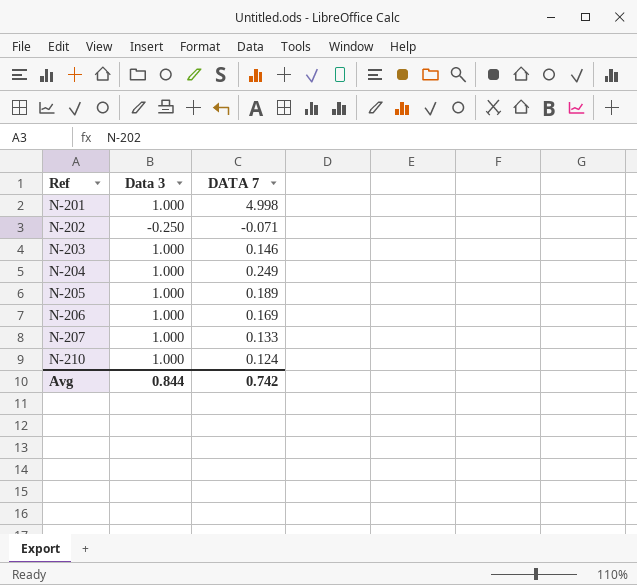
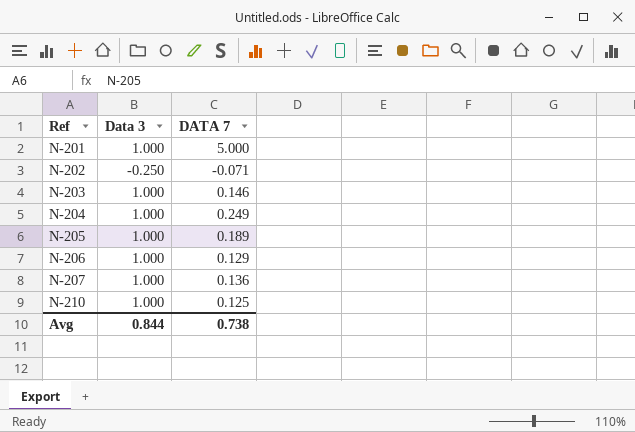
N-201 | DATA 7: 4.998 -> 5.000
N-206 | DATA 7: 0.169 -> 0.129
N-207 | DATA 7: 0.133 -> 0.136
N-210 | DATA 7: 0.124 -> 0.125
Avg | DATA 7: 0.742 -> 0.738

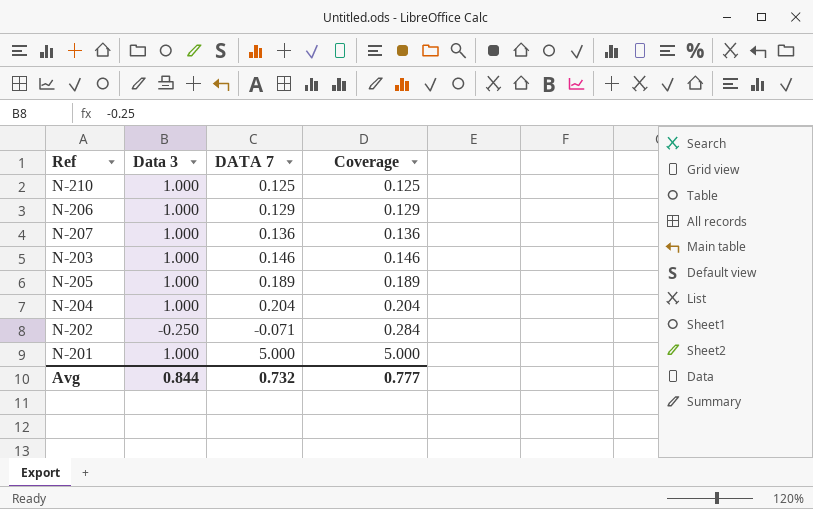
row order: Ref ascending -> Coverage ascending
column Coverage | formula: none -> [DATA 7] / [Data 3]
N-204 | DATA 7: 0.249 -> 0.204
Avg | DATA 7: 0.738 -> 0.732

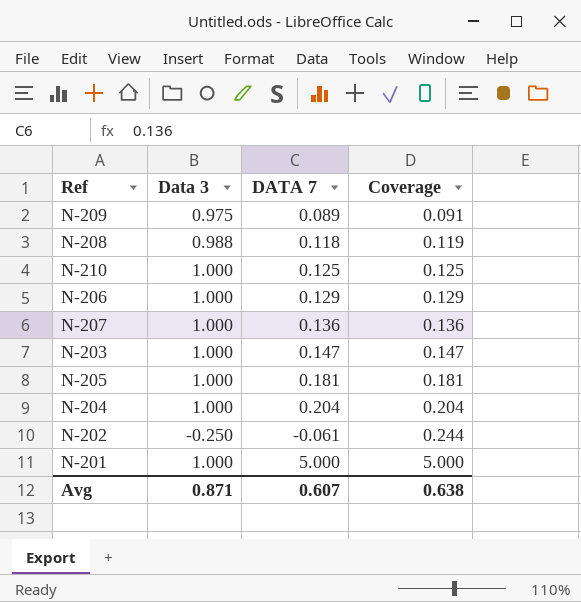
row N-209: none -> 0.975 | 0.089 | 0.091
row N-208: none -> 0.988 | 0.118 | 0.119
N-203 | DATA 7: 0.146 -> 0.147
N-203 | Coverage: 0.146 -> 0.147
N-205 | DATA 7: 0.189 -> 0.181
N-205 | Coverage: 0.189 -> 0.181
N-202 | DATA 7: -0.071 -> -0.061
N-202 | Coverage: 0.284 -> 0.244
Avg | Data 3: 0.844 -> 0.871
Avg | DATA 7: 0.732 -> 0.607
Avg | Coverage: 0.777 -> 0.638

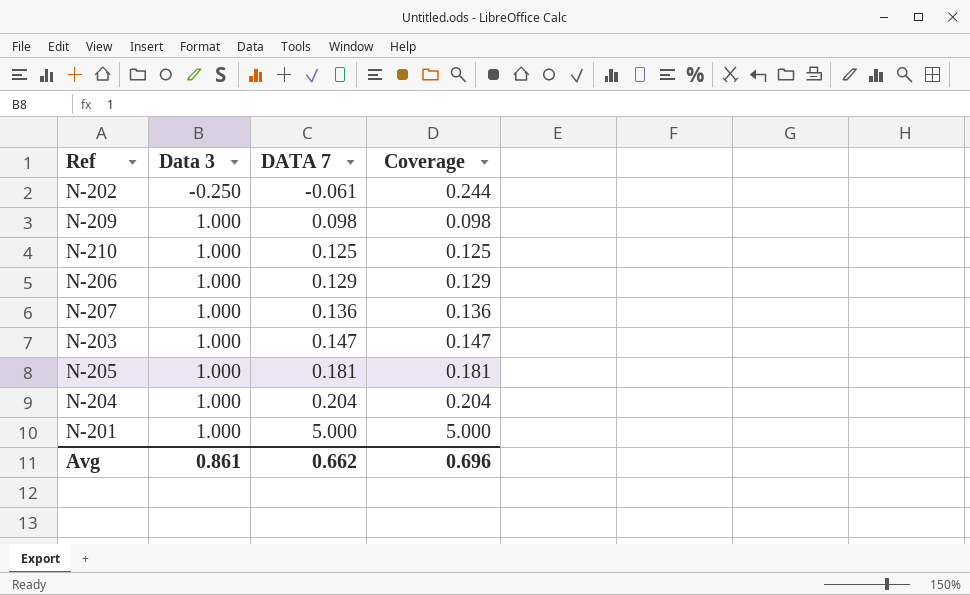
row order: Coverage ascending -> Data 3 ascending
row N-208: 0.988 | 0.118 | 0.119 -> none
N-209 | Data 3: 0.975 -> 1.000
N-209 | DATA 7: 0.089 -> 0.098
N-209 | Coverage: 0.091 -> 0.098
Avg | Data 3: 0.871 -> 0.861
Avg | DATA 7: 0.607 -> 0.662
Avg | Coverage: 0.638 -> 0.696

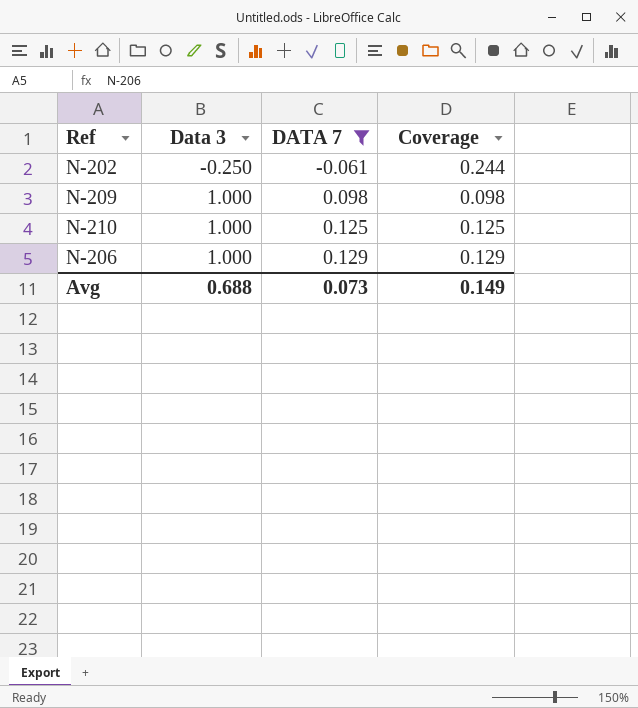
filter: none -> DATA 7 <= 0.129
Avg | Data 3: 0.861 -> 0.688
Avg | DATA 7: 0.662 -> 0.073
Avg | Coverage: 0.696 -> 0.149

